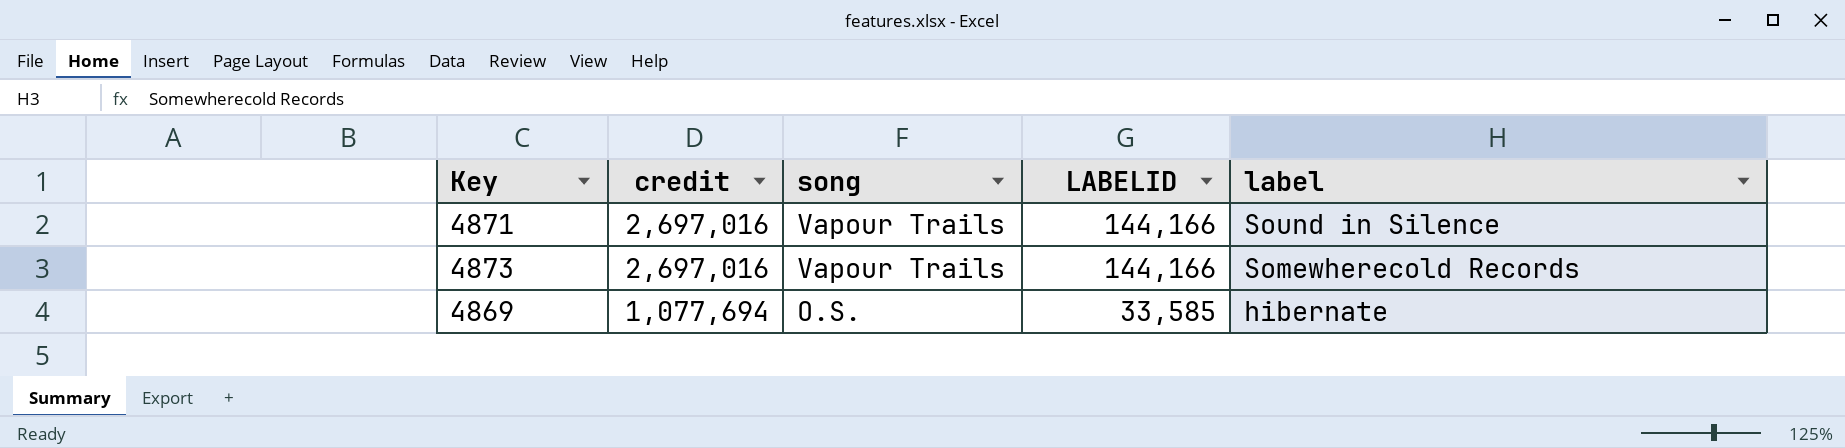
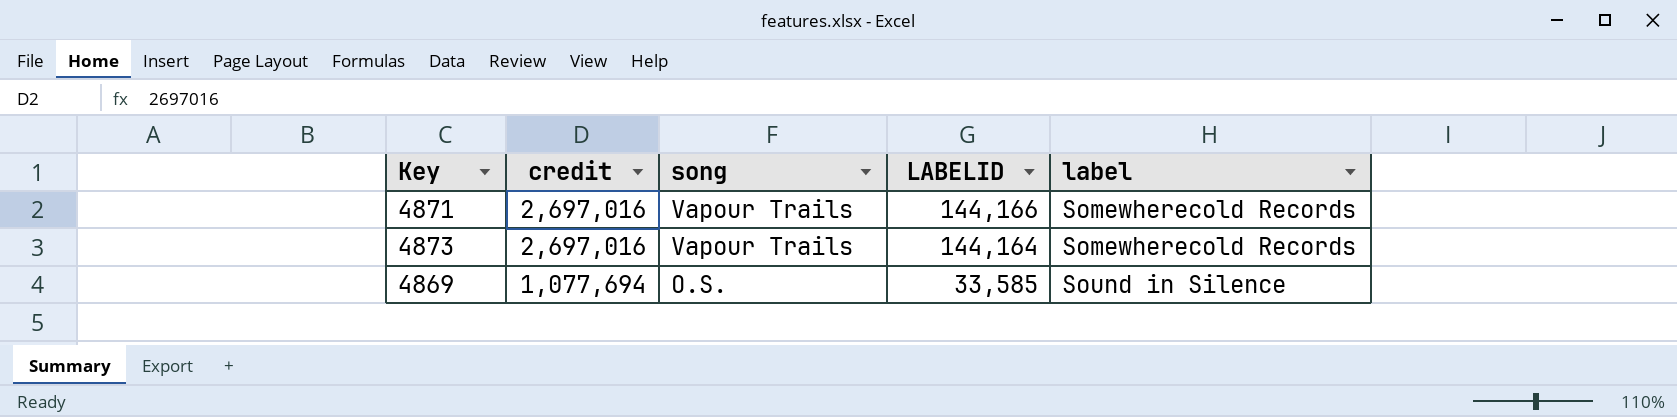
4871 | label: Sound in Silence -> Somewherecold Records
4873 | LABELID: 144,166 -> 144,164
4869 | label: hibernate -> Sound in Silence

